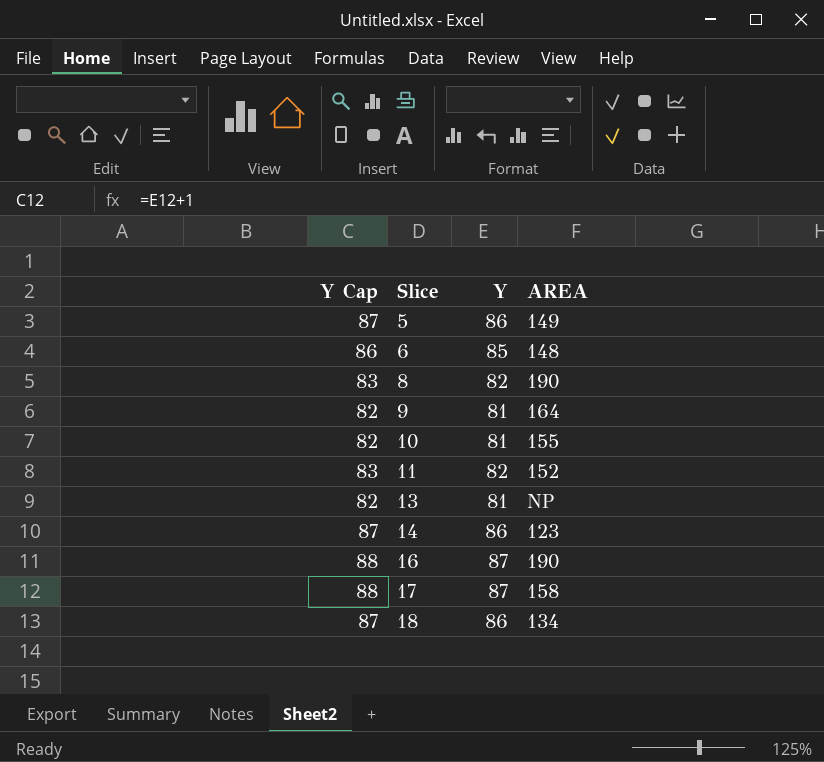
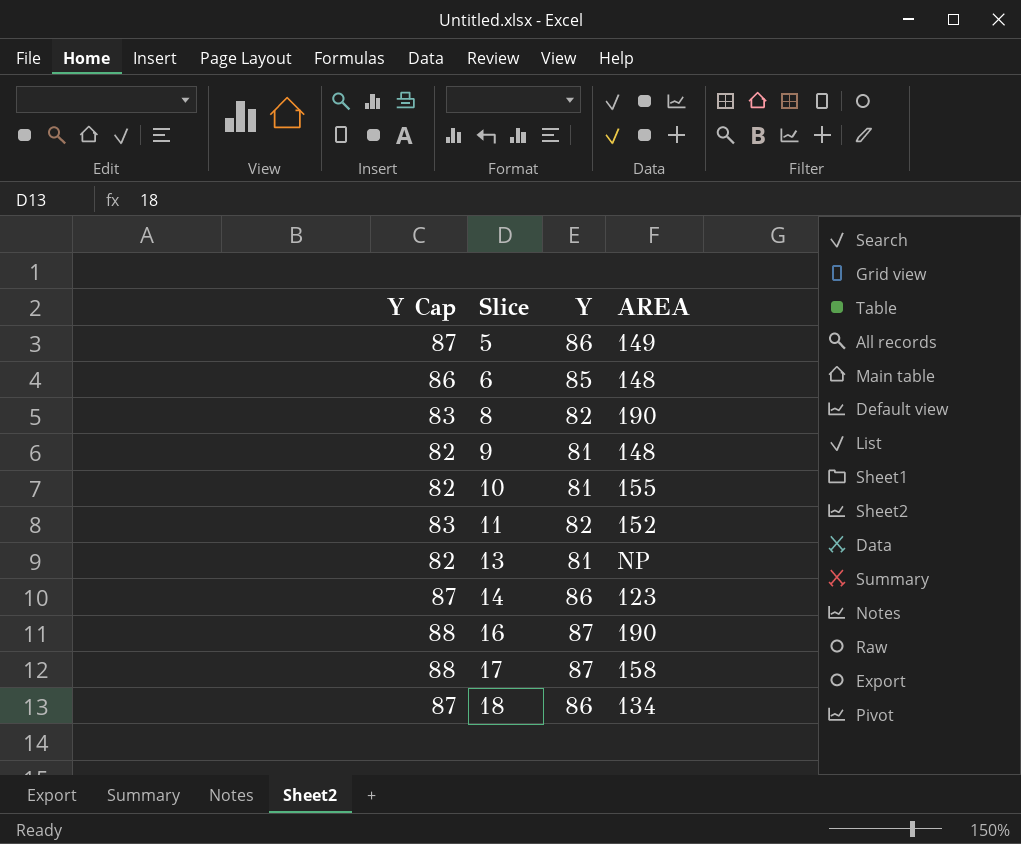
9 | AREA: 164 -> 148

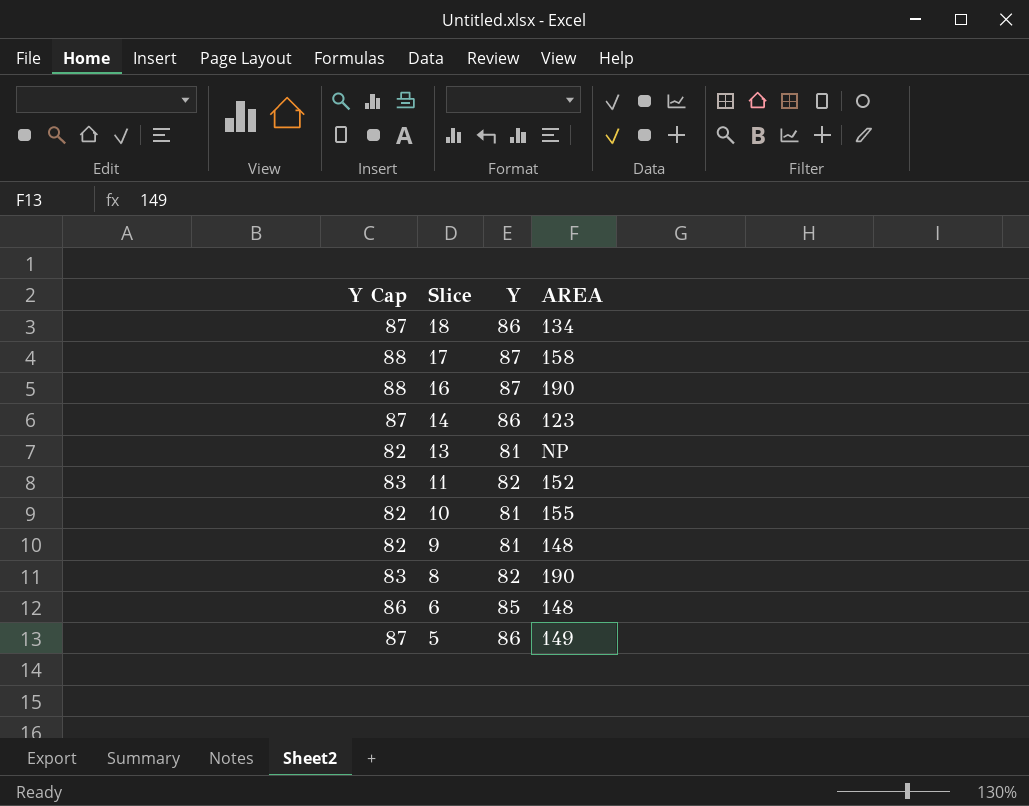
row order: Slice ascending -> Slice descending

